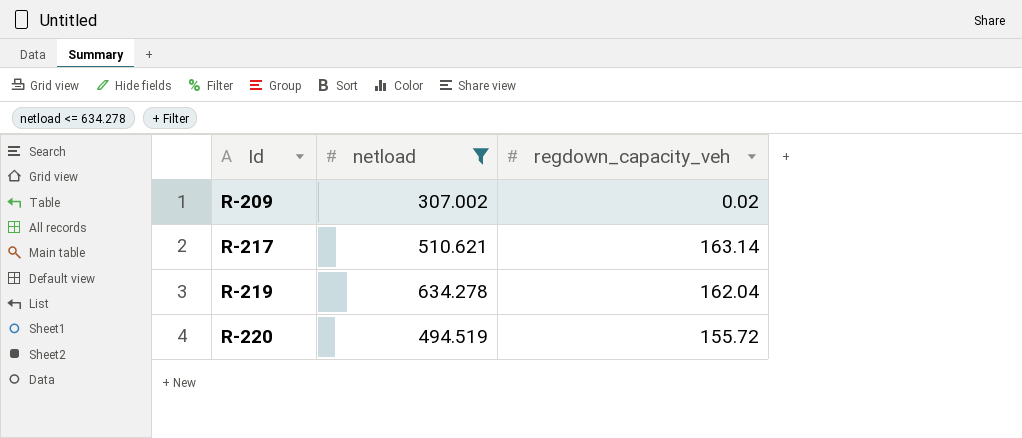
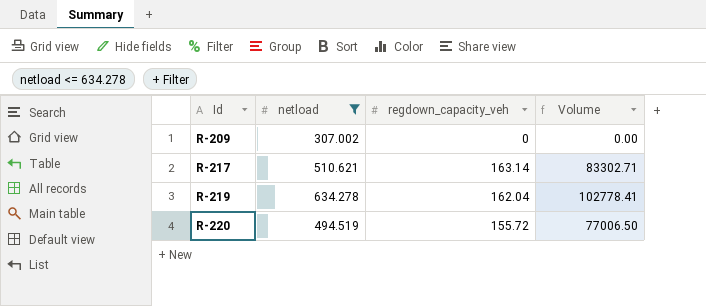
column Volume | formula: none -> [netload] * [regdown_capacity_veh]
R-209 | regdown_capacity_veh: 0.02 -> 0

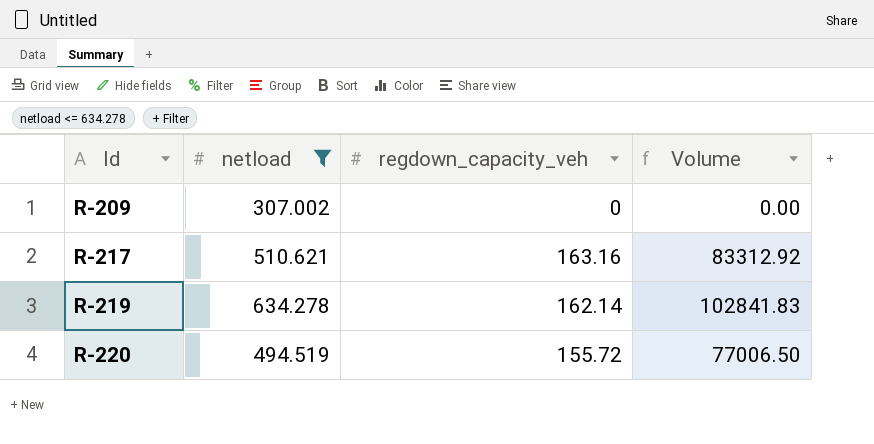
R-217 | regdown_capacity_veh: 163.14 -> 163.16
R-217 | Volume: 83302.71 -> 83312.92
R-219 | regdown_capacity_veh: 162.04 -> 162.14
R-219 | Volume: 102778.41 -> 102841.83

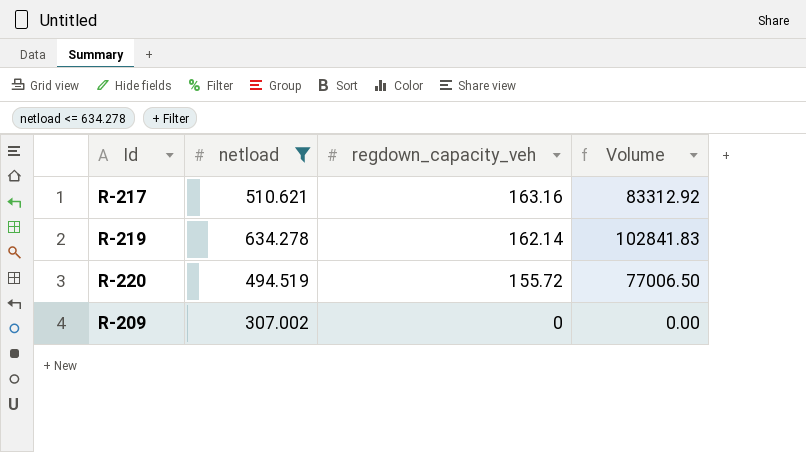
row order: Id ascending -> regdown_capacity_veh descending

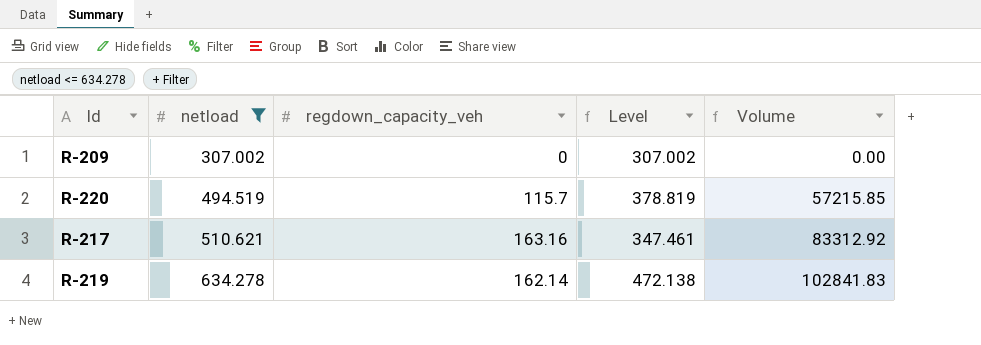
row order: regdown_capacity_veh descending -> netload ascending
column Level | formula: none -> [netload] - [regdown_capacity_veh]
R-220 | regdown_capacity_veh: 155.72 -> 115.7
R-220 | Volume: 77006.50 -> 57215.85

